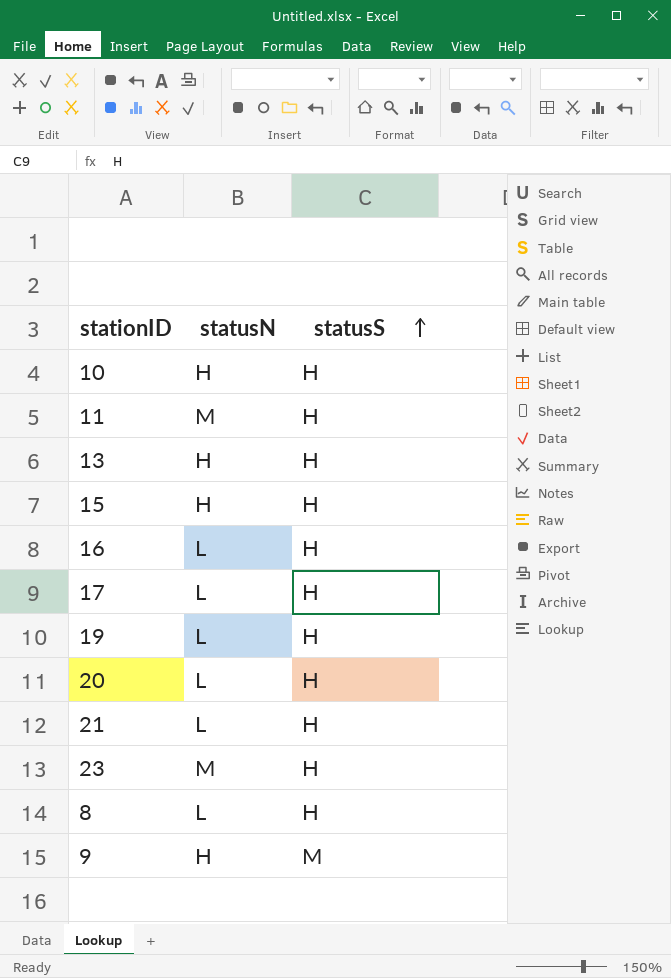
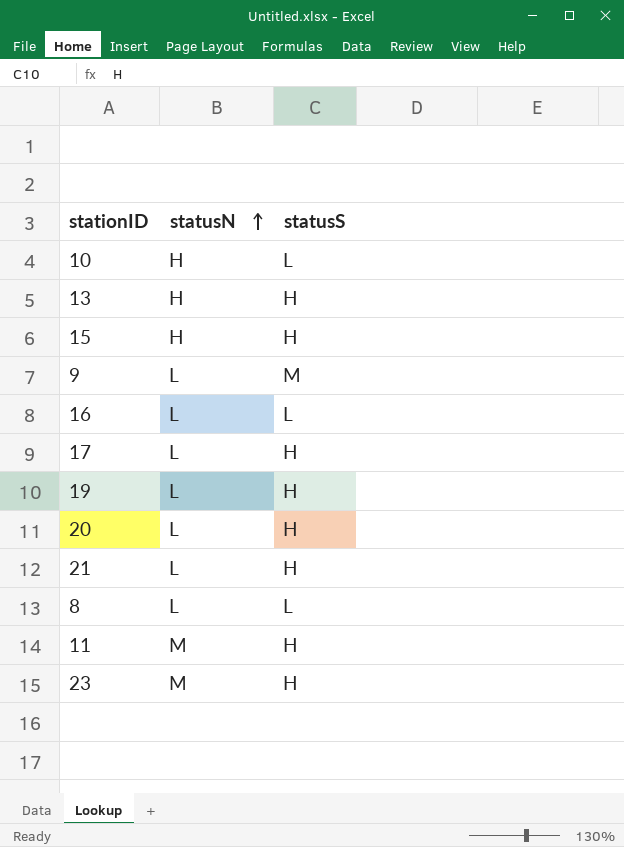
row order: statusS ascending -> statusN ascending
10 | statusS: H -> L
9 | statusN: H -> L
16 | statusS: H -> L
8 | statusS: H -> L

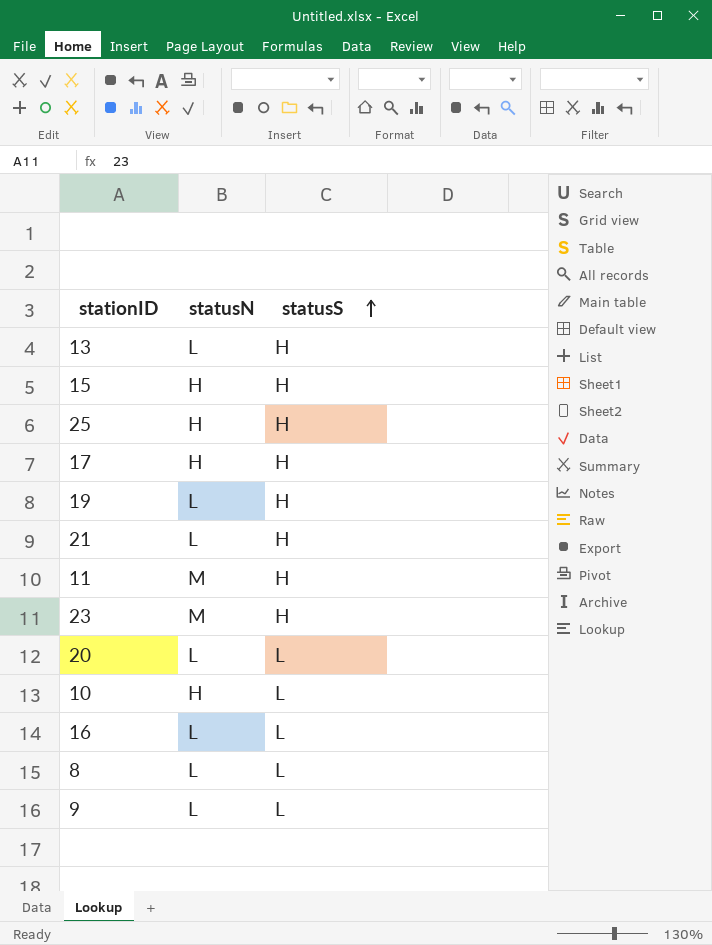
row order: statusN ascending -> statusS ascending
13 | statusN: H -> L
row 25: none -> H | H
17 | statusN: L -> H
20 | statusS: H -> L
9 | statusS: M -> L

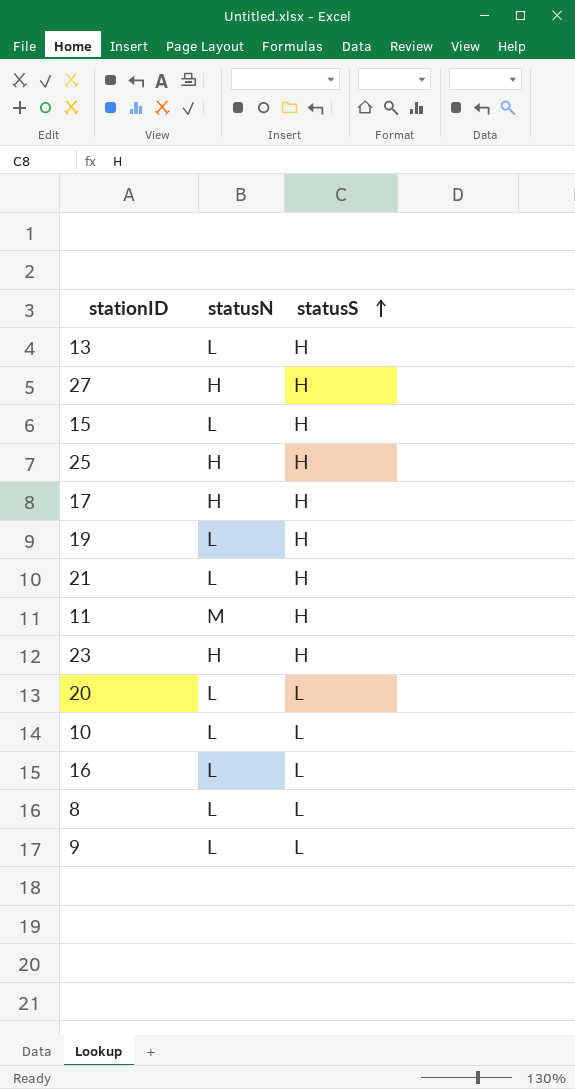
row 27: none -> H | H
15 | statusN: H -> L
23 | statusN: M -> H
10 | statusN: H -> L

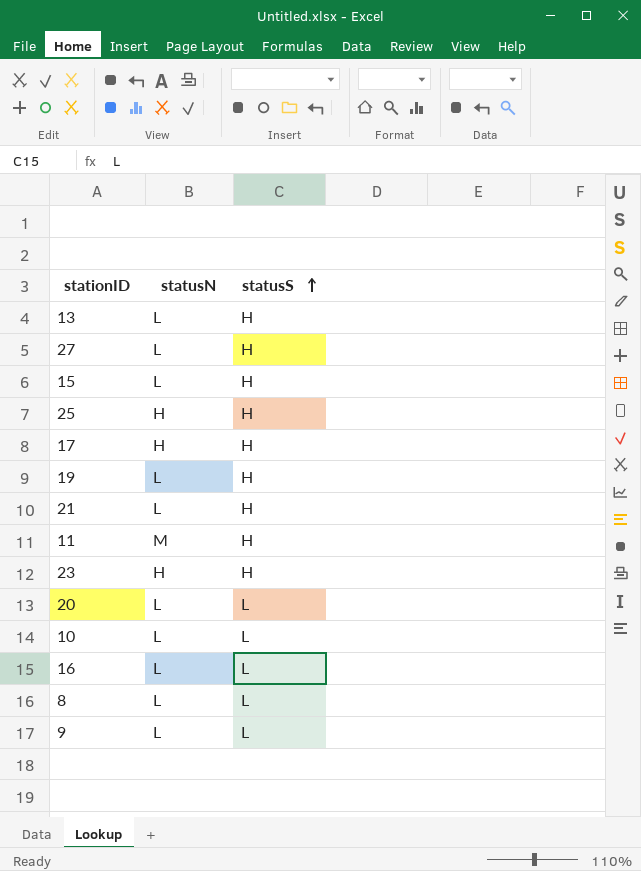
27 | statusN: H -> L

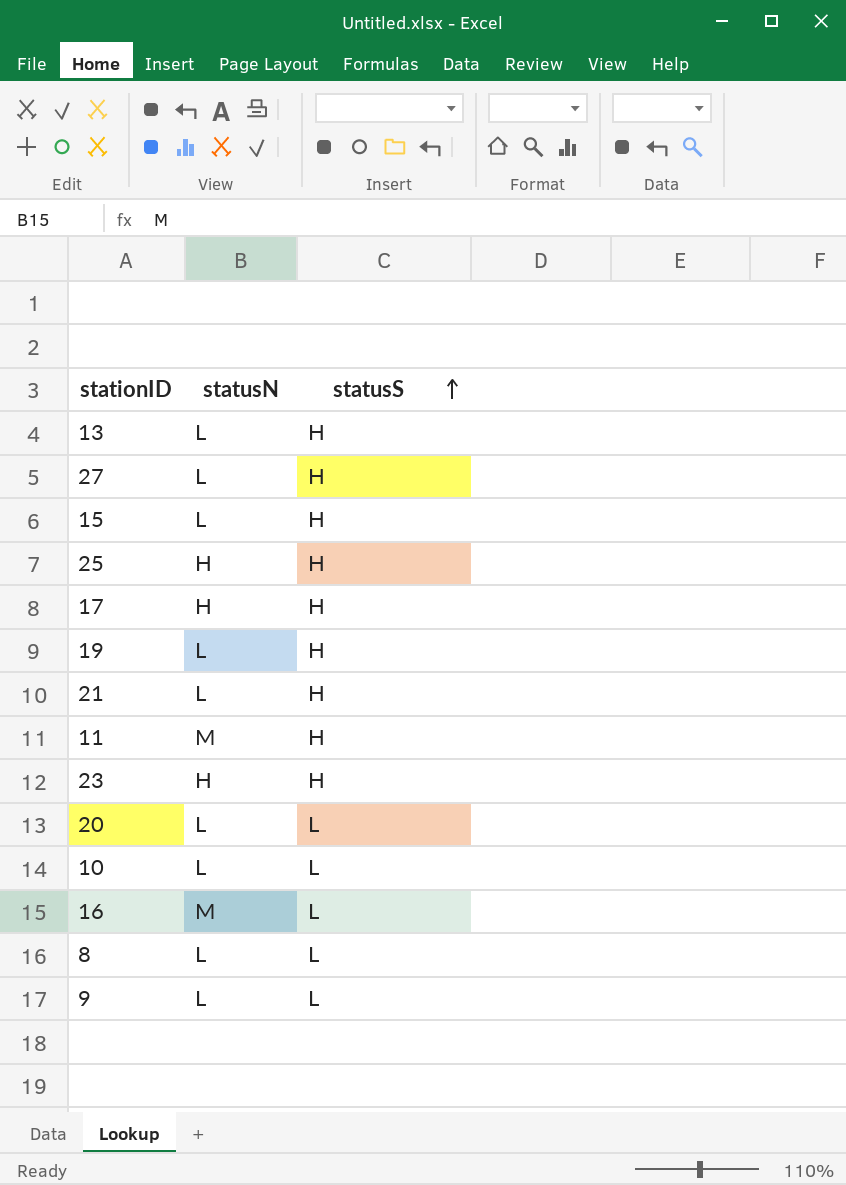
16 | statusN: L -> M

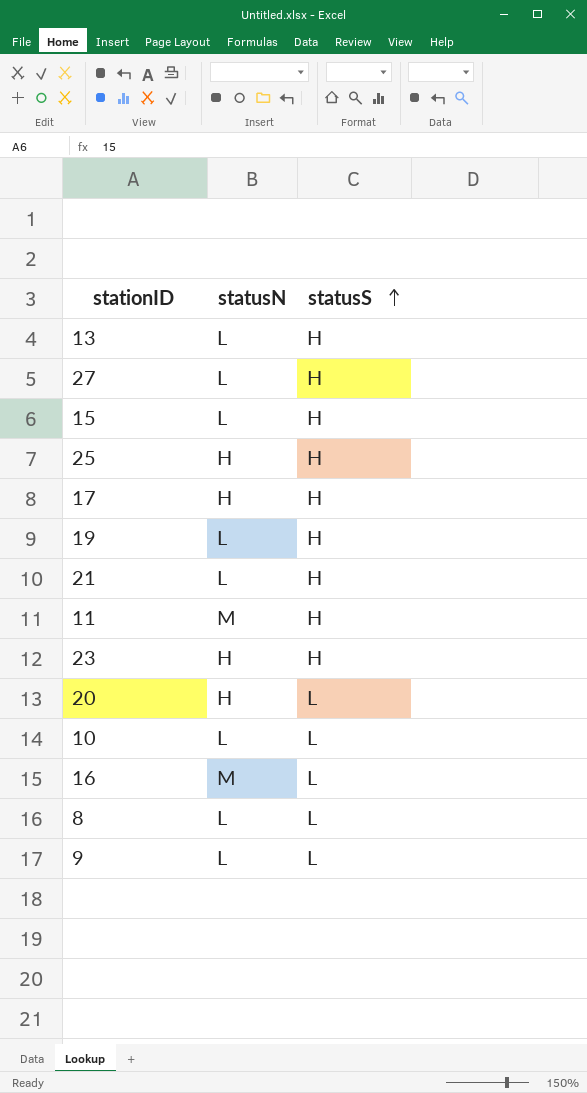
20 | statusN: L -> H

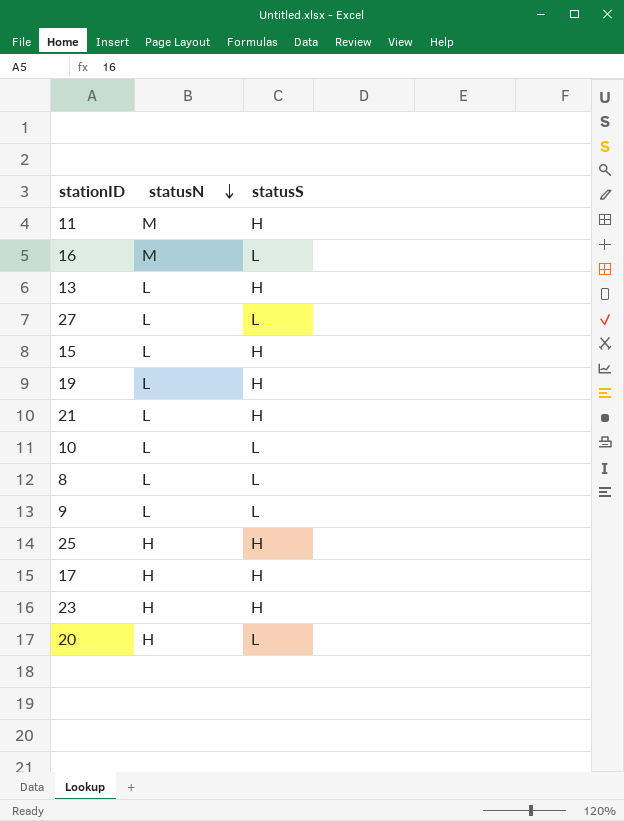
row order: statusS ascending -> statusN descending
27 | statusS: H -> L

